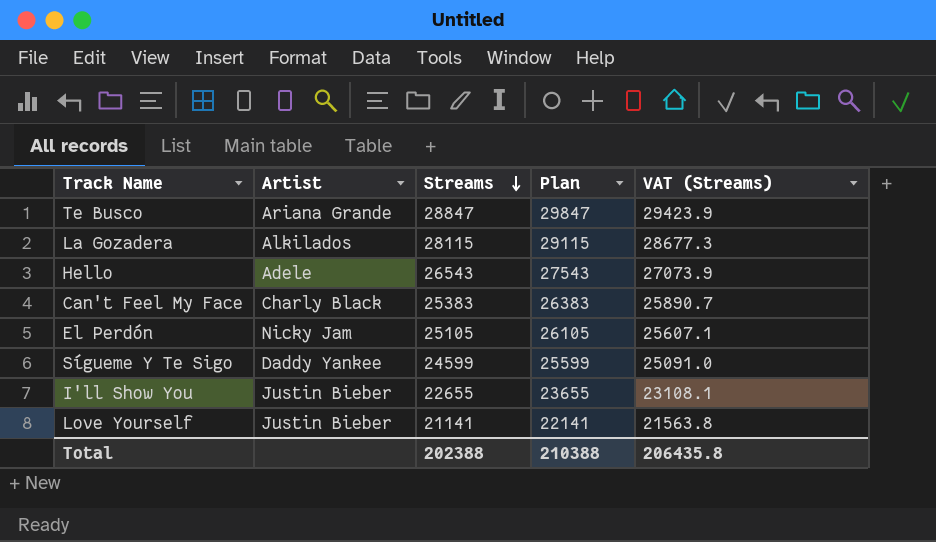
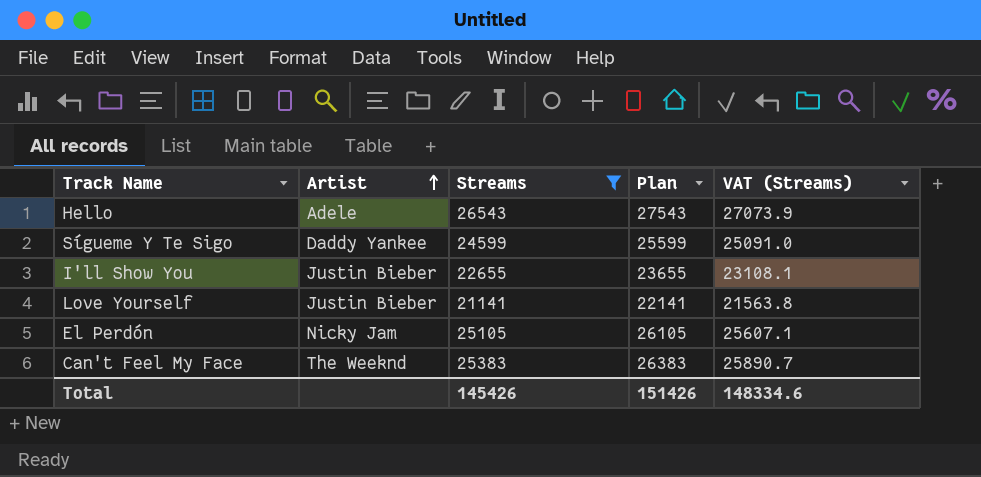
filter: none -> Streams <= 26543
row order: Streams descending -> Artist ascending
Can't Feel My Face | Artist: Charly Black -> The Weeknd
Total | Streams: 202388 -> 145426
Total | Plan: 210388 -> 151426
Total | VAT (Streams): 206435.8 -> 148334.6

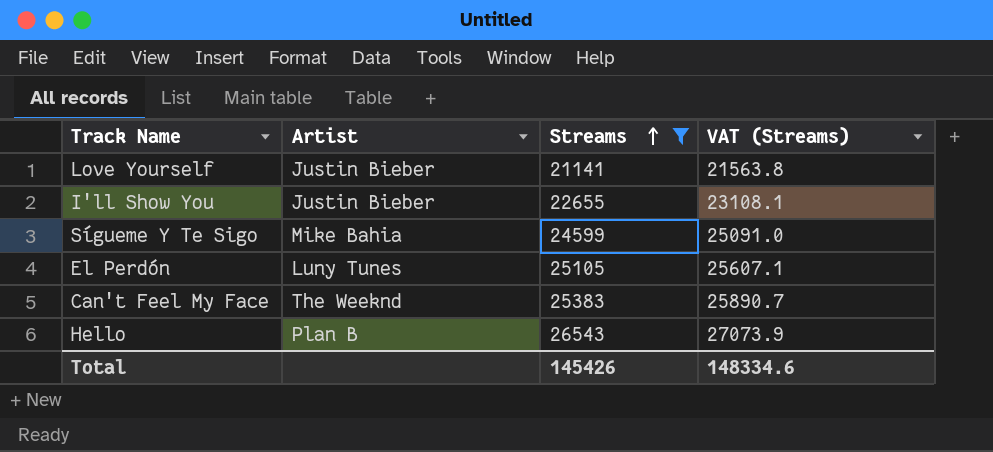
row order: Artist ascending -> Streams ascending
column Plan | formula: [Streams] + 1000 -> none
Sígueme Y Te Sigo | Artist: Daddy Yankee -> Mike Bahia
El Perdón | Artist: Nicky Jam -> Luny Tunes
Hello | Artist: Adele -> Plan B

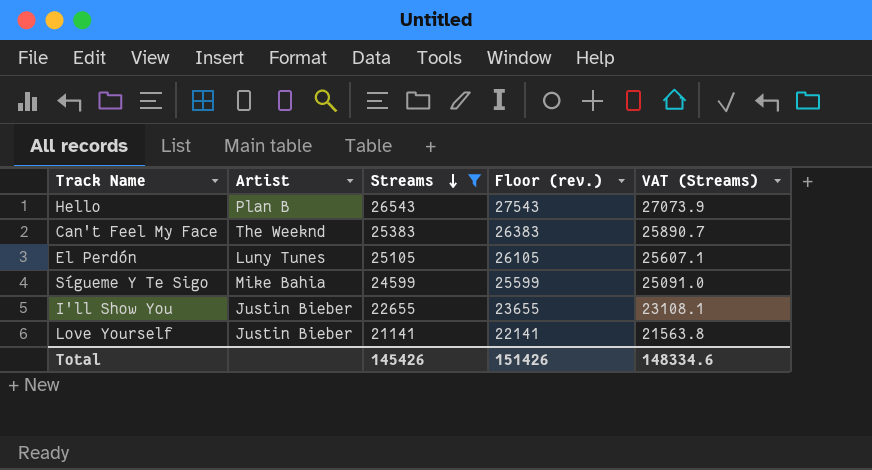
row order: Streams ascending -> Streams descending
column Floor (rev.) | formula: none -> [Streams] + 1000

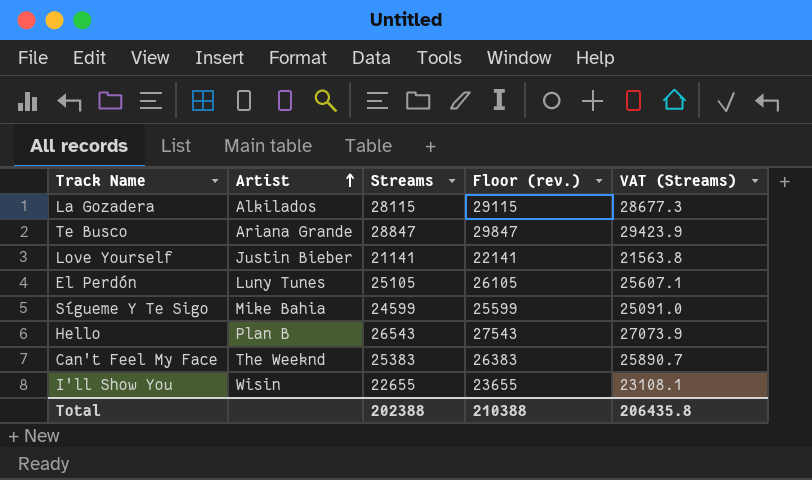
filter: Streams <= 26543 -> none
row order: Streams descending -> Artist ascending
I'll Show You | Artist: Justin Bieber -> Wisin
Total | Streams: 145426 -> 202388
Total | Floor (rev.): 151426 -> 210388
Total | VAT (Streams): 148334.6 -> 206435.8

